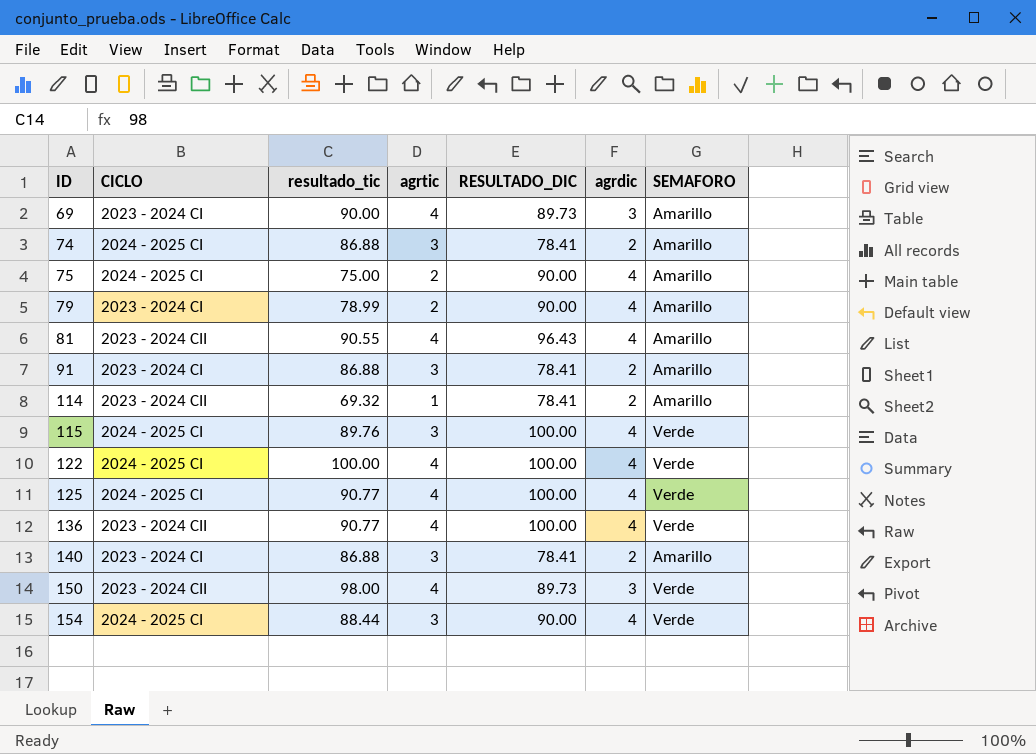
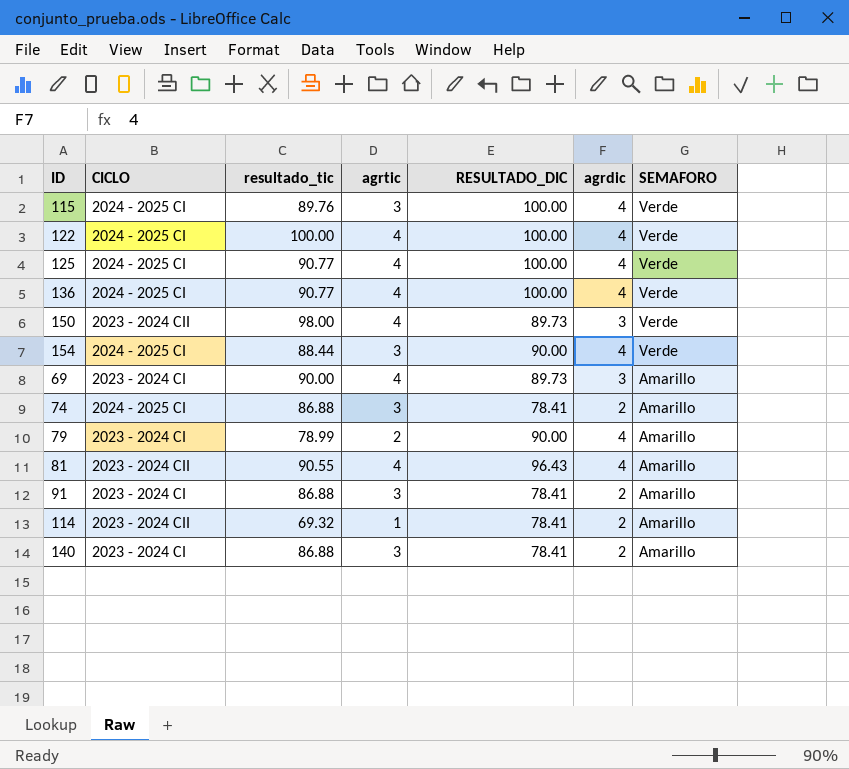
row order: ID ascending -> SEMAFORO descending
row 75: 2024 - 2025 CI | 75.00 | 2 | 90.00 | 4 | Amarillo -> none
136 | CICLO: 2023 - 2024 CII -> 2024 - 2025 CI

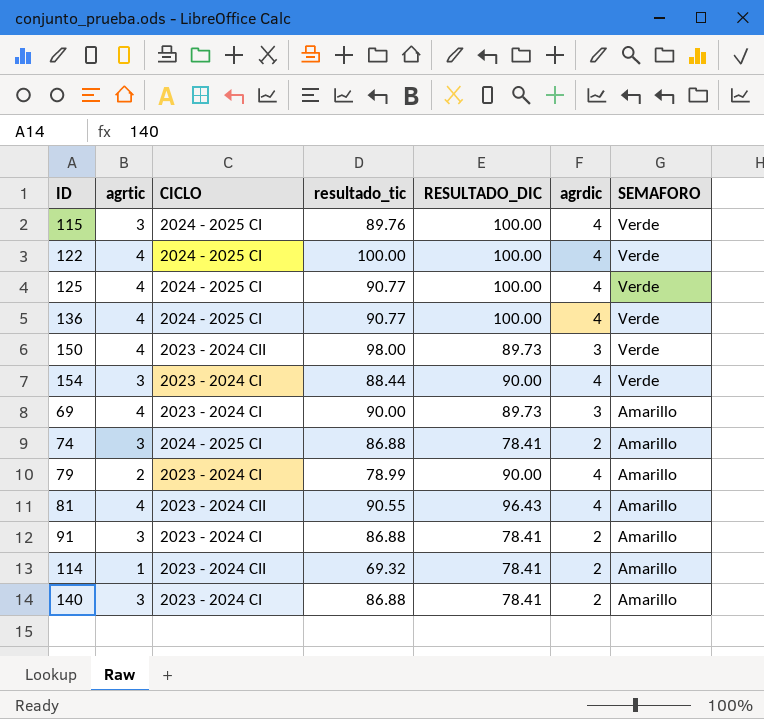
column agrtic | position: 4 -> 2
154 | CICLO: 2024 - 2025 CI -> 2023 - 2024 CI

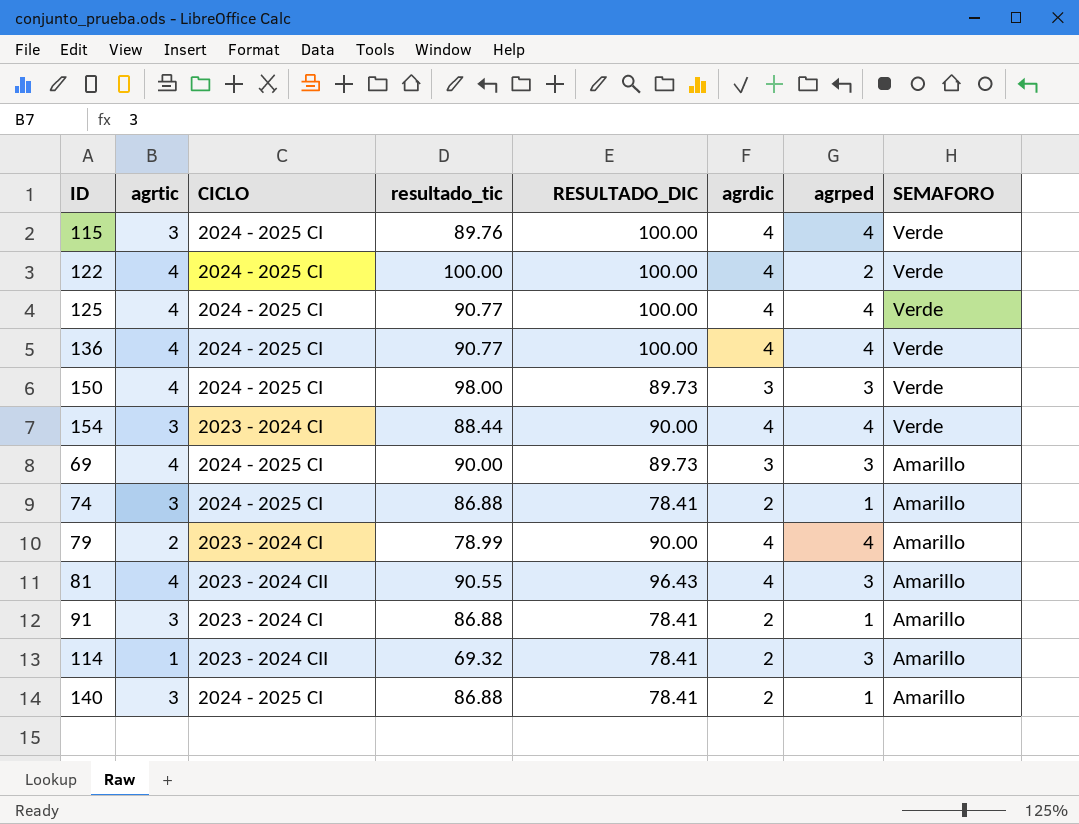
column agrped | position: none -> 7
150 | CICLO: 2023 - 2024 CII -> 2024 - 2025 CI
69 | CICLO: 2023 - 2024 CI -> 2024 - 2025 CI
140 | CICLO: 2023 - 2024 CI -> 2024 - 2025 CI

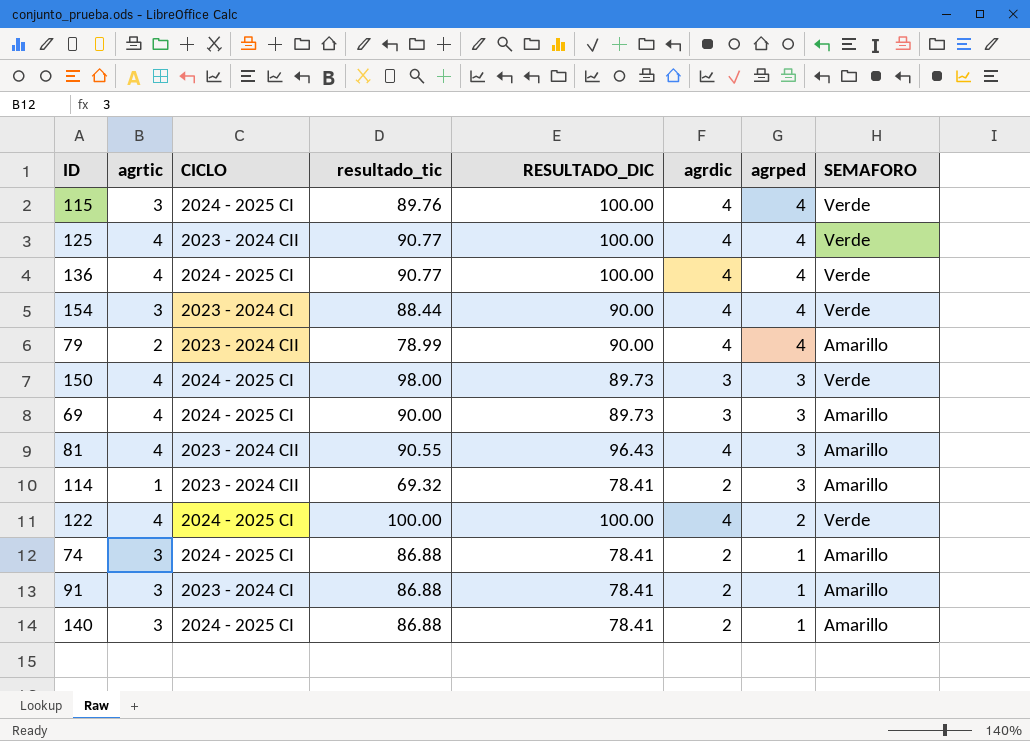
row order: SEMAFORO descending -> agrped descending
125 | CICLO: 2024 - 2025 CI -> 2023 - 2024 CII
79 | CICLO: 2023 - 2024 CI -> 2023 - 2024 CII

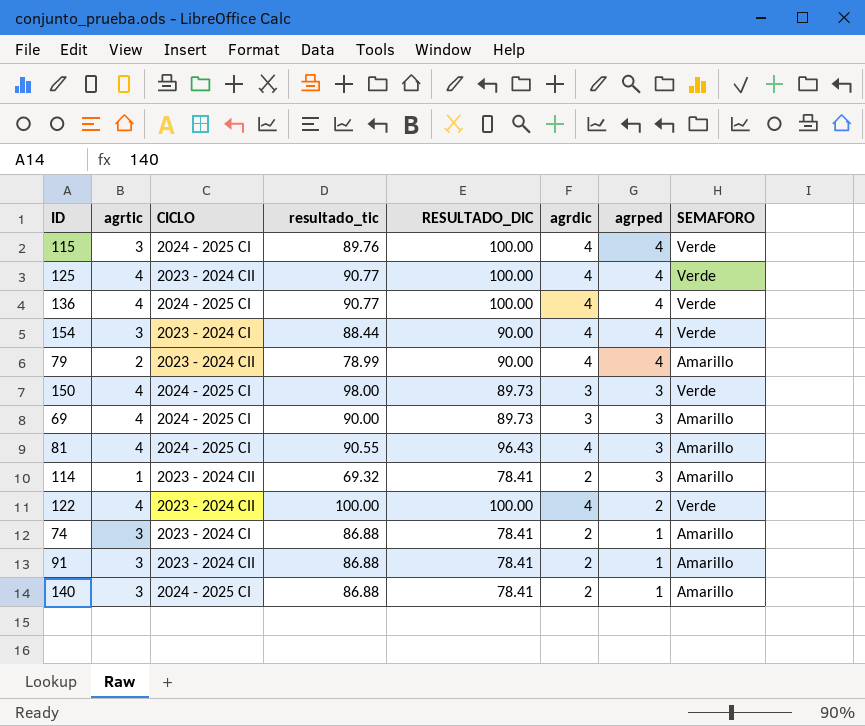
81 | CICLO: 2023 - 2024 CII -> 2024 - 2025 CI
122 | CICLO: 2024 - 2025 CI -> 2023 - 2024 CII
74 | CICLO: 2024 - 2025 CI -> 2023 - 2024 CI
91 | CICLO: 2023 - 2024 CI -> 2023 - 2024 CII

